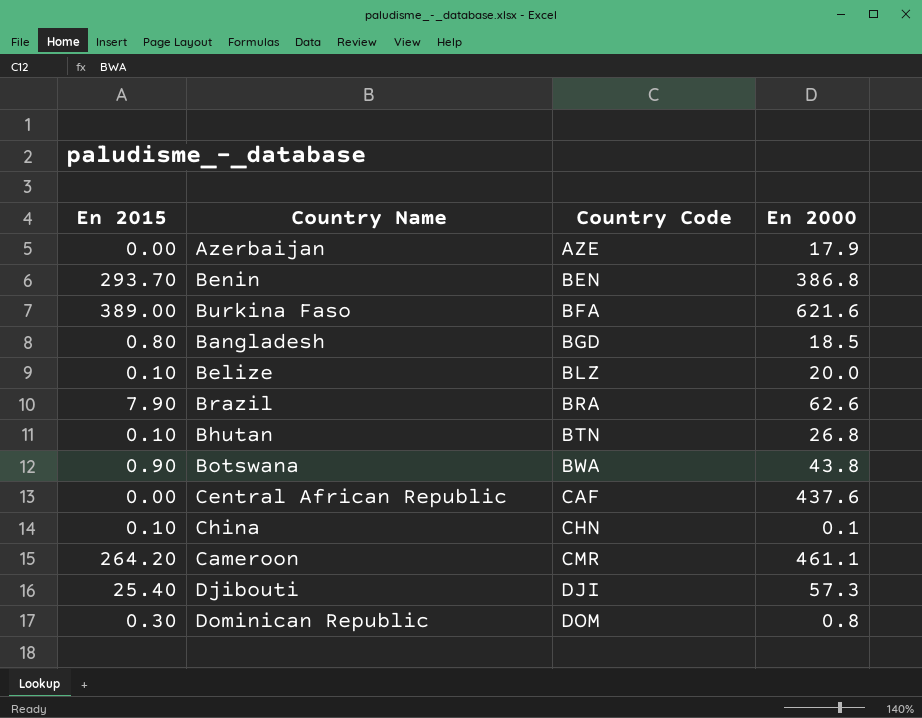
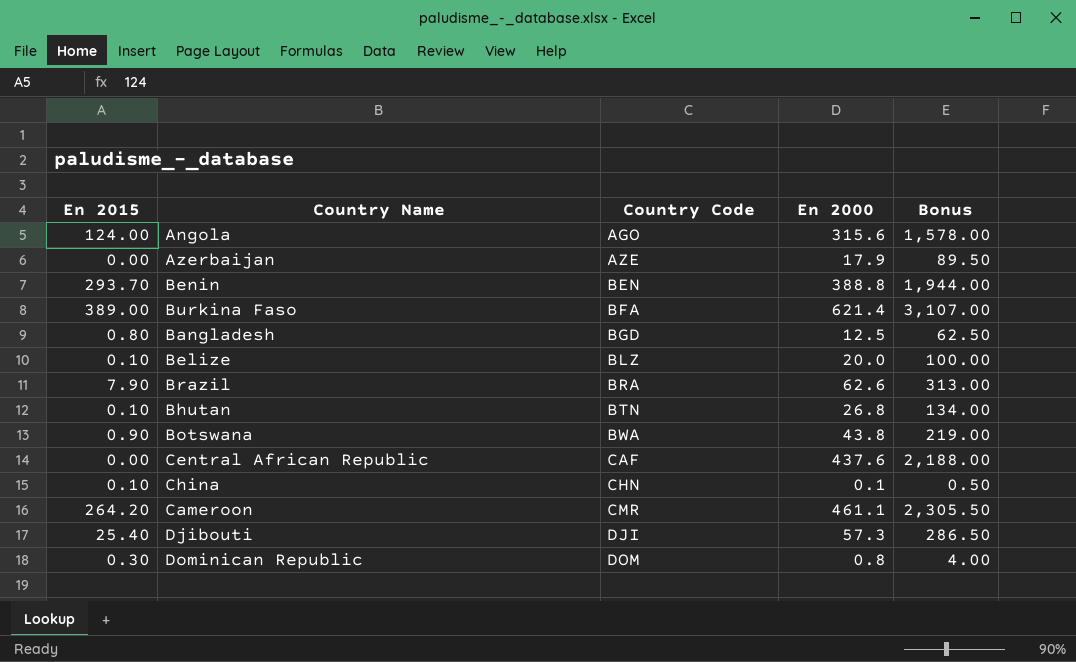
column Bonus | formula: none -> [En 2000] * 5
row Angola: none -> 124.00 | AGO | 315.6 | 1,578.00
Benin | En 2000: 386.8 -> 388.8
Burkina Faso | En 2000: 621.6 -> 621.4
Bangladesh | En 2000: 18.5 -> 12.5

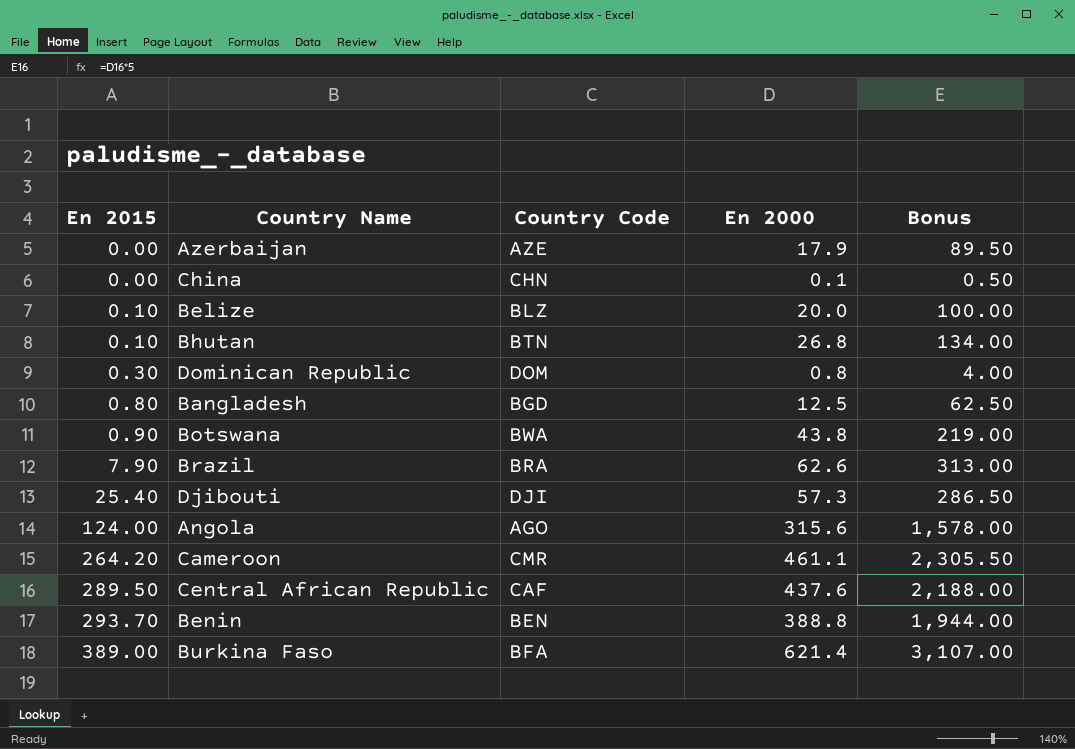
row order: Country Code ascending -> En 2015 ascending
China | En 2015: 0.10 -> 0.00
Central African Republic | En 2015: 0.00 -> 289.50

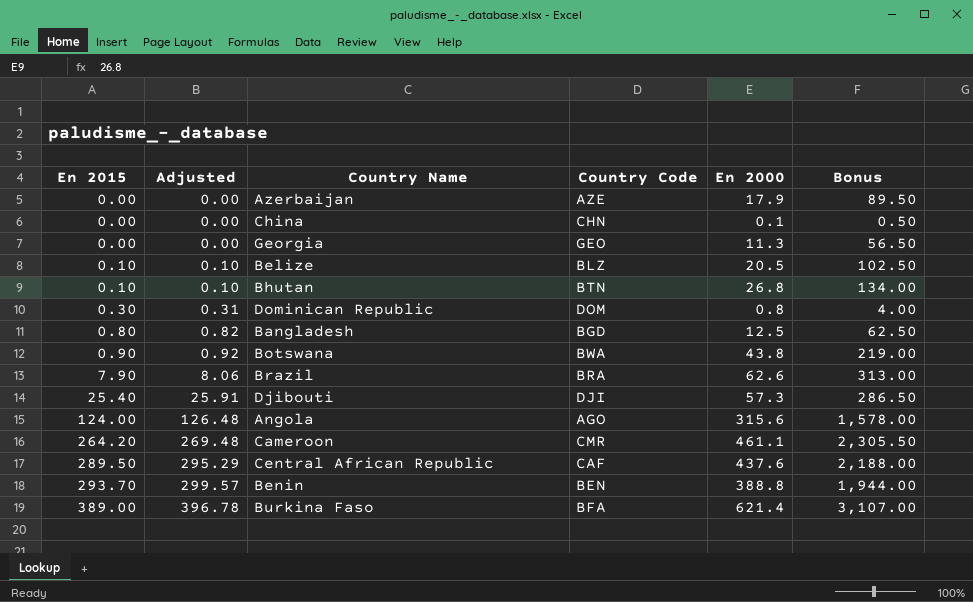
column Adjusted | formula: none -> [En 2015] * 1.02
row Georgia: none -> 0.00 | 0.00 | GEO | 11.3 | 56.50
Belize | En 2000: 20.0 -> 20.5
Belize | Bonus: 100.00 -> 102.50

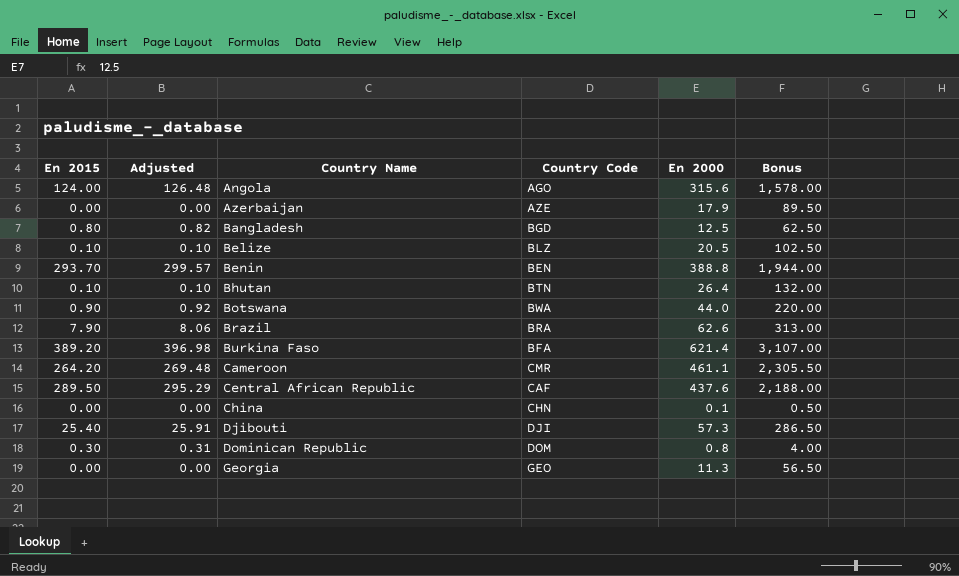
row order: En 2015 ascending -> Country Name ascending
Bhutan | En 2000: 26.8 -> 26.4
Bhutan | Bonus: 134.00 -> 132.00
Botswana | En 2000: 43.8 -> 44.0
Botswana | Bonus: 219.00 -> 220.00
Burkina Faso | En 2015: 389.00 -> 389.20
Burkina Faso | Adjusted: 396.78 -> 396.98

